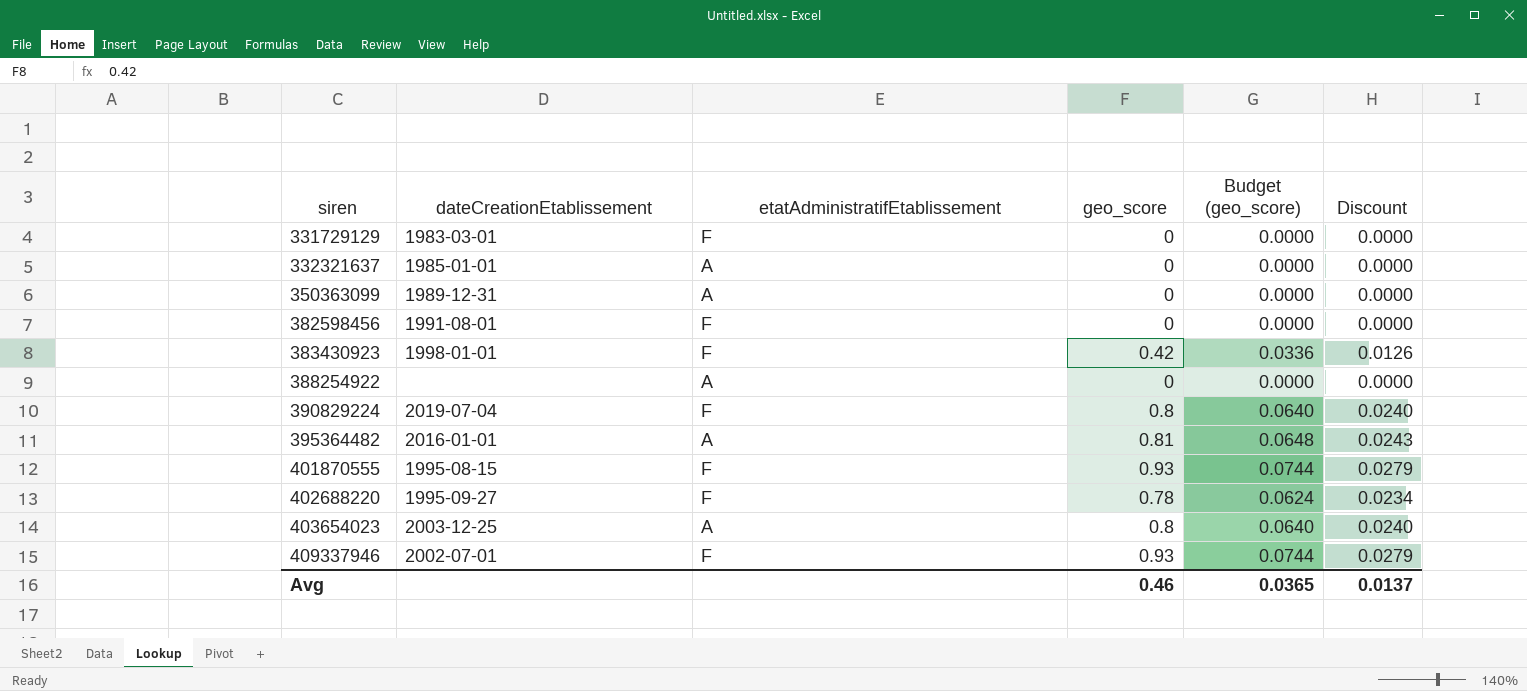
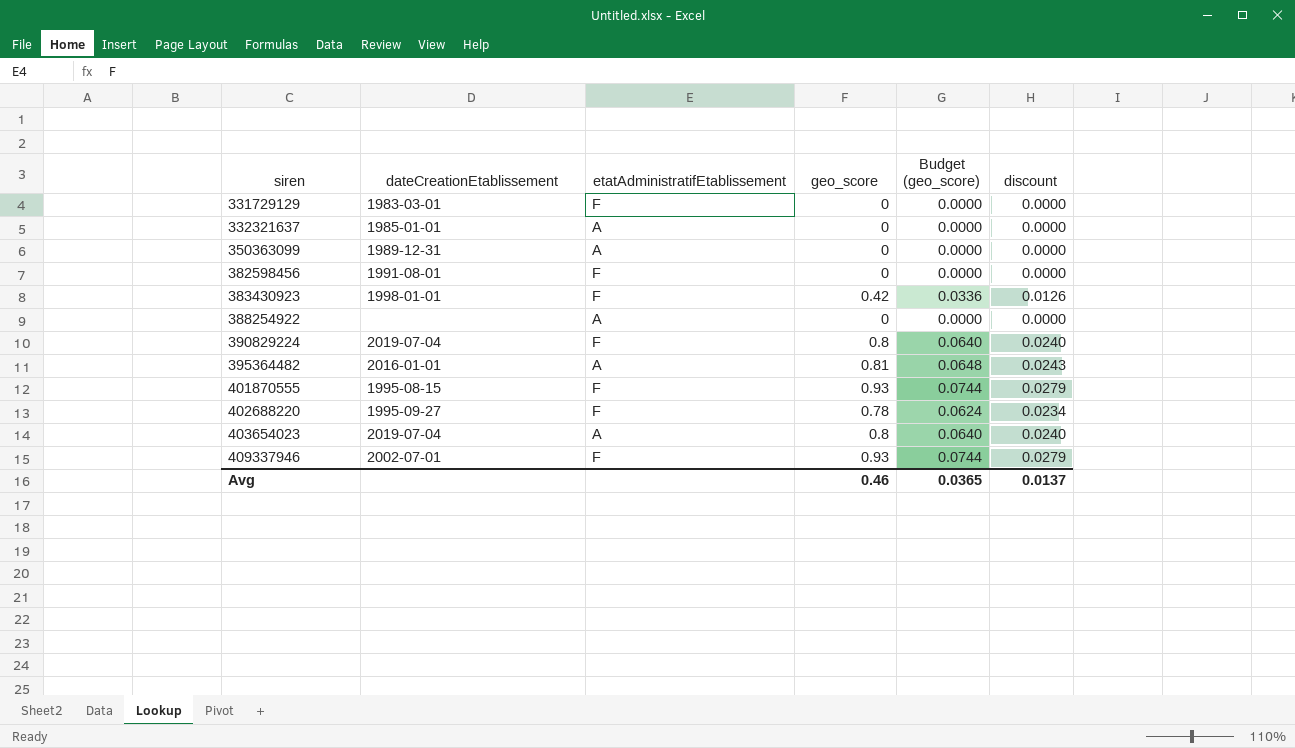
column name: Discount -> discount
403654023 | dateCreationEtablissement: 2003-12-25 -> 2019-07-04

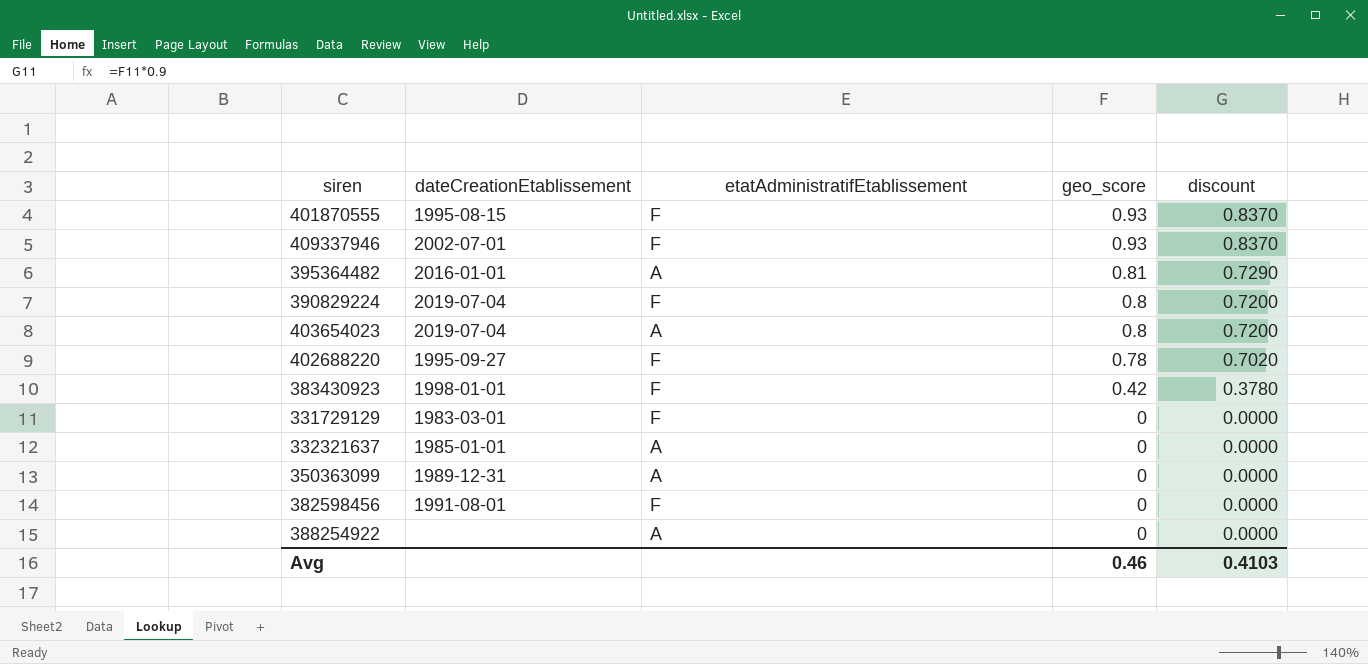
row order: siren ascending -> geo_score descending
column Budget (geo_score) | formula: [geo_score] * 0.08 -> none
column discount | formula: [geo_score] * 0.03 -> [geo_score] * 0.9
Avg | discount: 0.0137 -> 0.4103

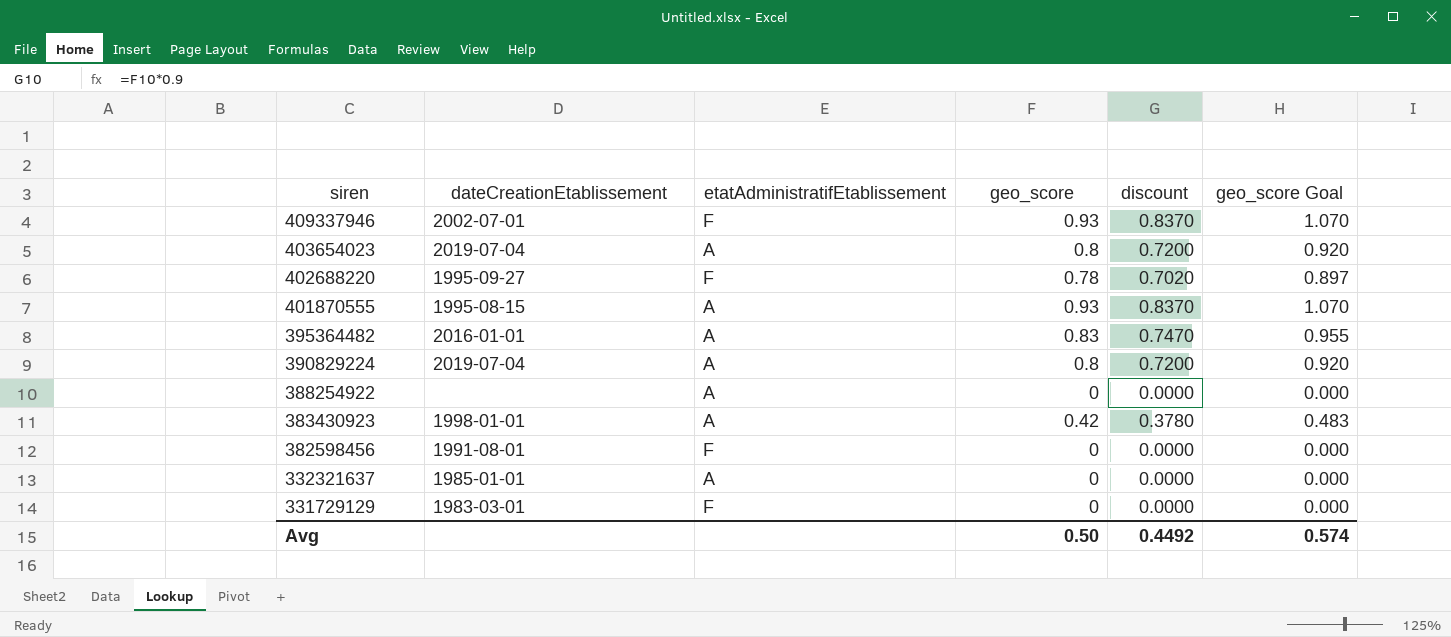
row order: geo_score descending -> siren descending
column geo_score Goal | formula: none -> [geo_score] * 1.15
row 350363099: 1989-12-31 | A | 0 | 0.0000 -> none
401870555 | etatAdministratifEtablissement: F -> A
395364482 | geo_score: 0.81 -> 0.83
395364482 | discount: 0.7290 -> 0.7470
390829224 | etatAdministratifEtablissement: F -> A
383430923 | etatAdministratifEtablissement: F -> A
Avg | geo_score: 0.46 -> 0.50
Avg | discount: 0.4103 -> 0.4492

